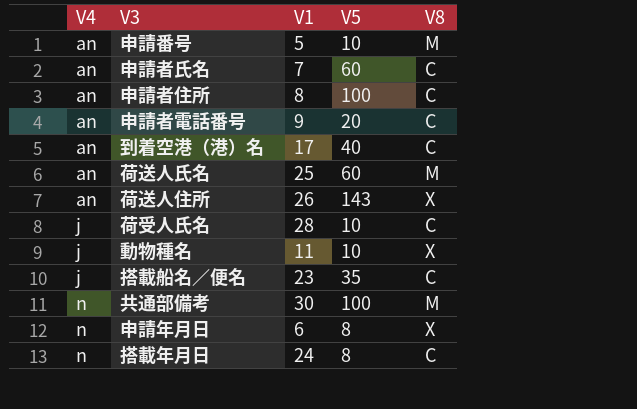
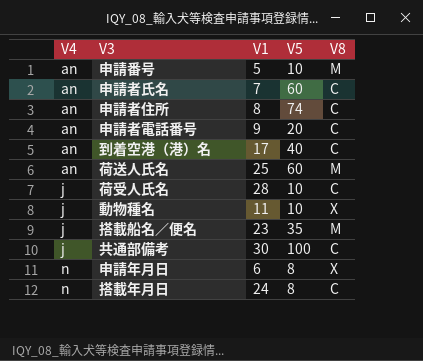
row 荷送人住所: an | 26 | 143 | X -> none
申請者住所 | V5: 100 -> 74
搭載船名／便名 | V8: C -> M
共通部備考 | V4: n -> j
共通部備考 | V8: M -> C

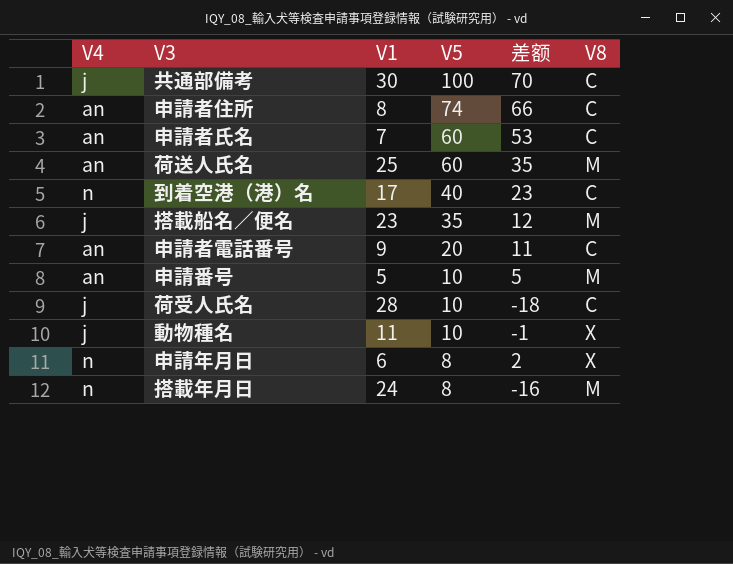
row order: V4 ascending -> V5 descending
column 差额 | formula: none -> [V5] - [V1]
到着空港（港）名 | V4: an -> n
搭載年月日 | V8: C -> M

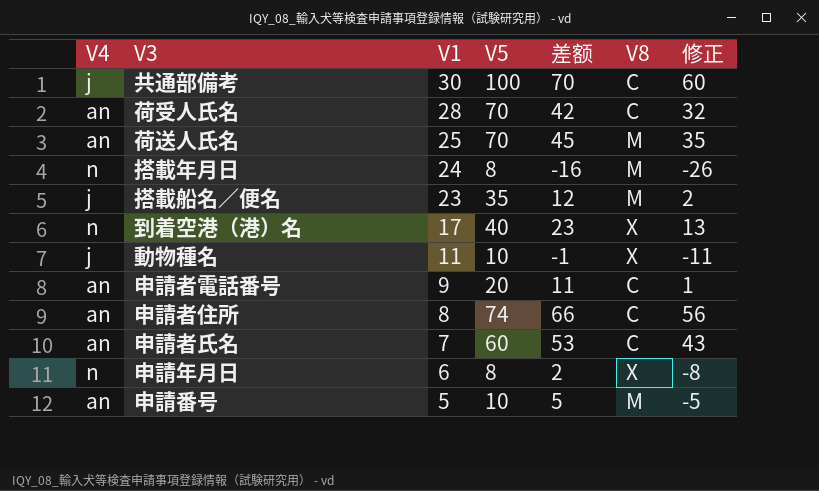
row order: V5 descending -> V1 descending
column 修正 | formula: none -> [差额] - 10
荷受人氏名 | V4: j -> an
荷受人氏名 | V5: 10 -> 70
荷受人氏名 | 差额: -18 -> 42
荷送人氏名 | V5: 60 -> 70
荷送人氏名 | 差额: 35 -> 45
到着空港（港）名 | V8: C -> X

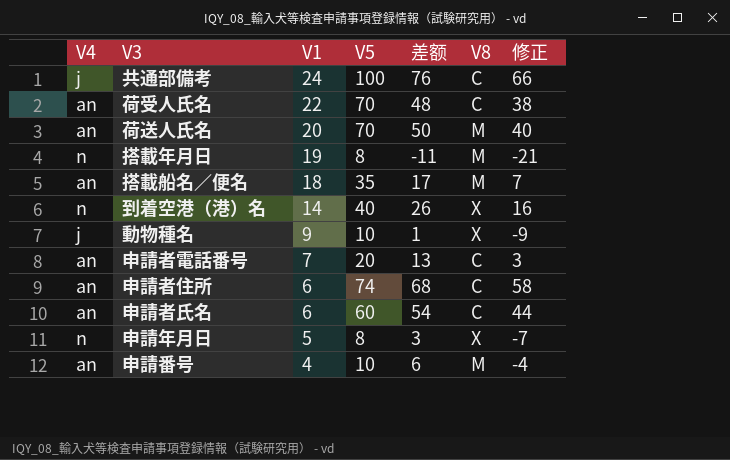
共通部備考 | V1: 30 -> 24
共通部備考 | 差额: 70 -> 76
共通部備考 | 修正: 60 -> 66
荷受人氏名 | V1: 28 -> 22
荷受人氏名 | 差额: 42 -> 48
荷受人氏名 | 修正: 32 -> 38
荷送人氏名 | V1: 25 -> 20
荷送人氏名 | 差额: 45 -> 50
荷送人氏名 | 修正: 35 -> 40
搭載年月日 | V1: 24 -> 19
搭載年月日 | 差额: -16 -> -11
搭載年月日 | 修正: -26 -> -21
搭載船名／便名 | V4: j -> an
搭載船名／便名 | V1: 23 -> 18
搭載船名／便名 | 差额: 12 -> 17
搭載船名／便名 | 修正: 2 -> 7
到着空港（港）名 | V1: 17 -> 14
到着空港（港）名 | 差额: 23 -> 26
到着空港（港）名 | 修正: 13 -> 16
動物種名 | V1: 11 -> 9
動物種名 | 差额: -1 -> 1
動物種名 | 修正: -11 -> -9
申請者電話番号 | V1: 9 -> 7
申請者電話番号 | 差额: 11 -> 13
申請者電話番号 | 修正: 1 -> 3
申請者住所 | V1: 8 -> 6
申請者住所 | 差额: 66 -> 68
申請者住所 | 修正: 56 -> 58
申請者氏名 | V1: 7 -> 6
申請者氏名 | 差额: 53 -> 54
申請者氏名 | 修正: 43 -> 44
申請年月日 | V1: 6 -> 5
申請年月日 | 差额: 2 -> 3
申請年月日 | 修正: -8 -> -7
申請番号 | V1: 5 -> 4
申請番号 | 差额: 5 -> 6
申請番号 | 修正: -5 -> -4

